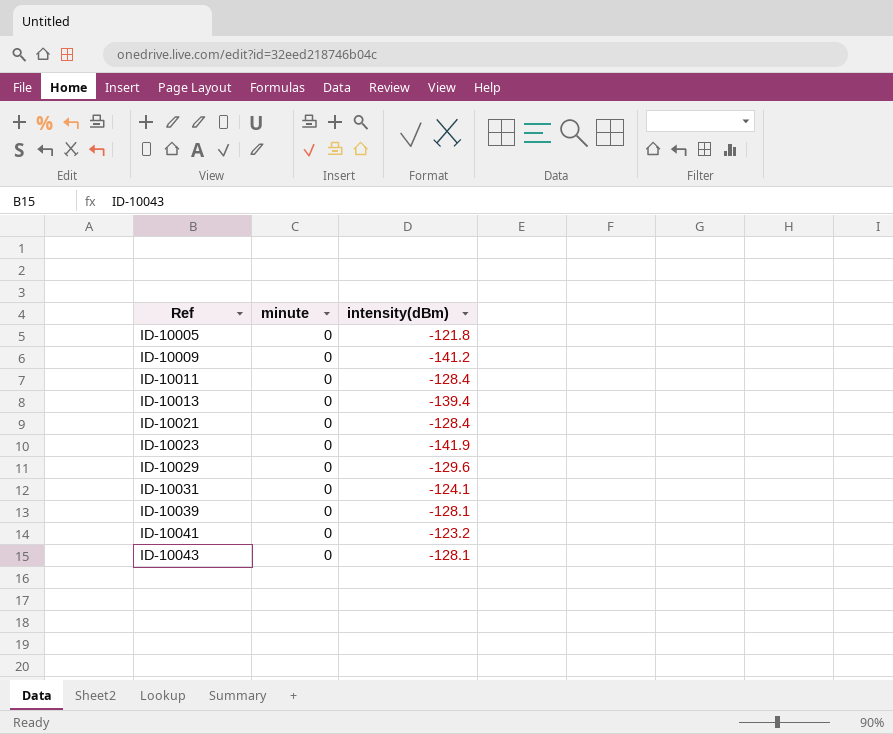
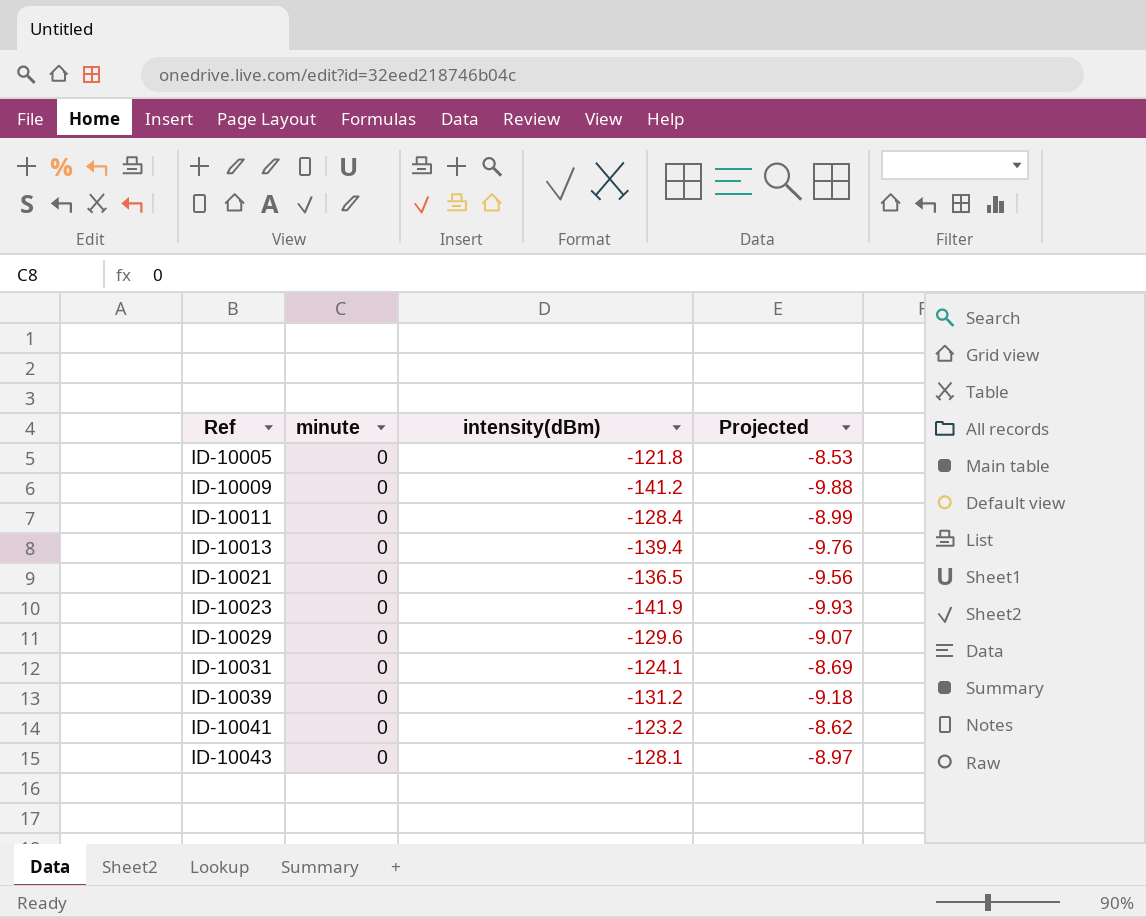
column Projected | formula: none -> [intensity(dBm)] * 0.07
ID-10021 | intensity(dBm): -128.4 -> -136.5
ID-10039 | intensity(dBm): -128.1 -> -131.2

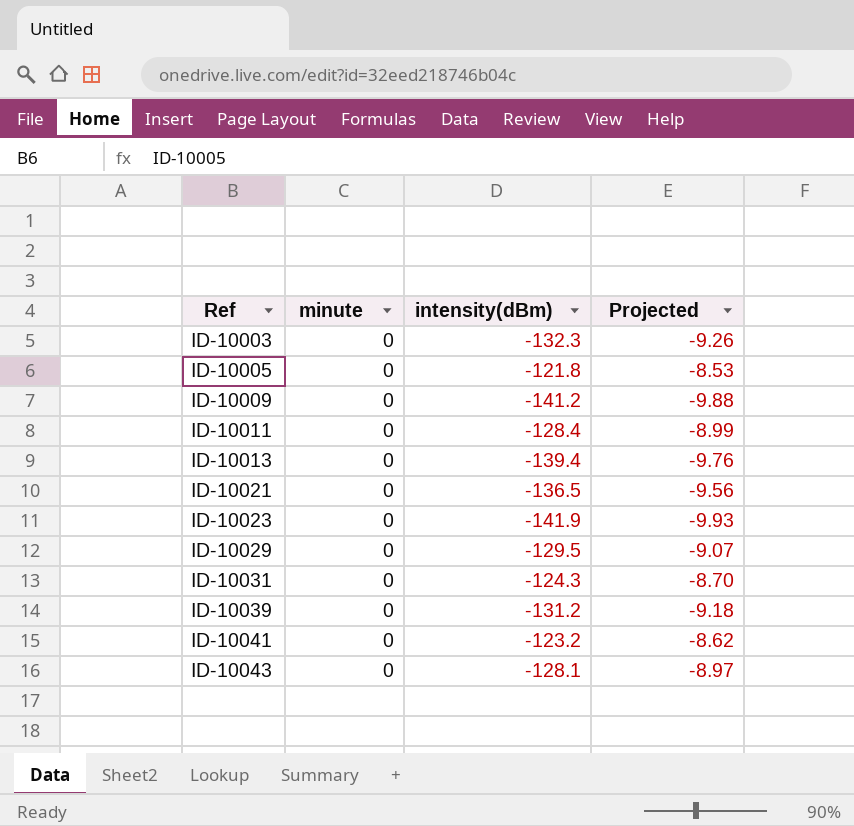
row ID-10003: none -> 0 | -132.3 | -9.26
ID-10029 | intensity(dBm): -129.6 -> -129.5
ID-10031 | intensity(dBm): -124.1 -> -124.3
ID-10031 | Projected: -8.69 -> -8.70

